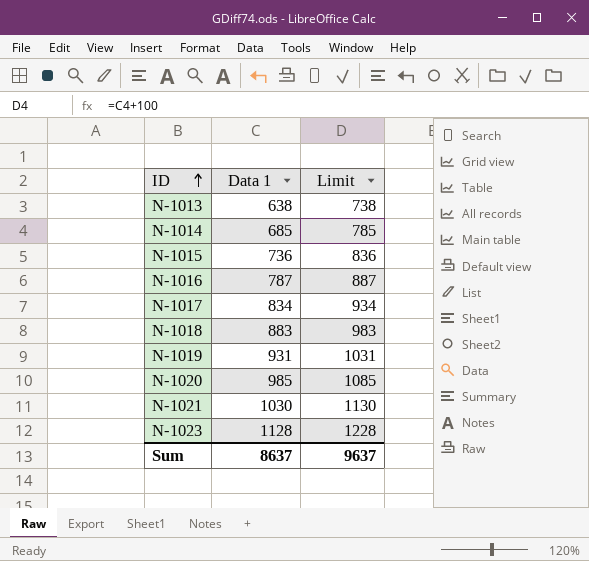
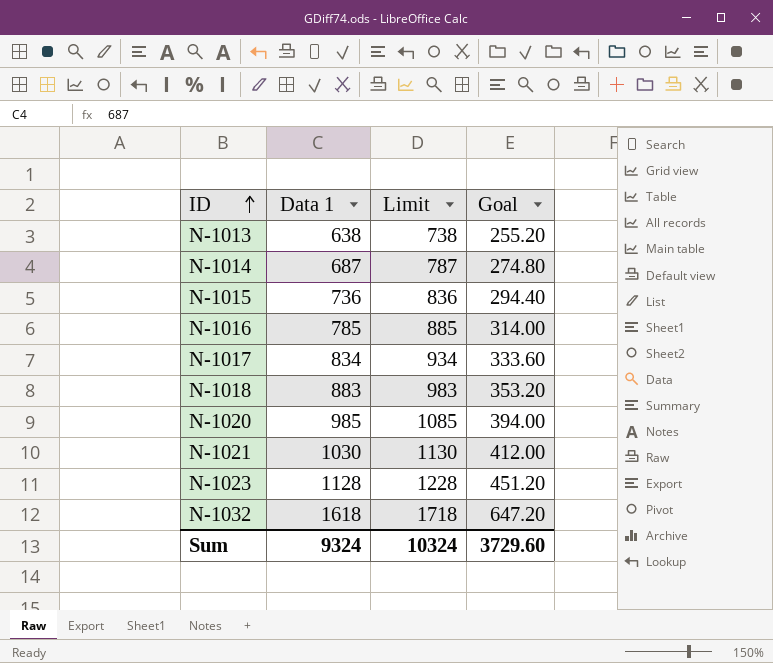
column Goal | formula: none -> [Data 1] * 0.4
row N-1019: 931 | 1031 -> none
N-1014 | Data 1: 685 -> 687
N-1014 | Limit: 785 -> 787
N-1016 | Data 1: 787 -> 785
N-1016 | Limit: 887 -> 885
row N-1032: none -> 1618 | 1718 | 647.20
Sum | Data 1: 8637 -> 9324
Sum | Limit: 9637 -> 10324

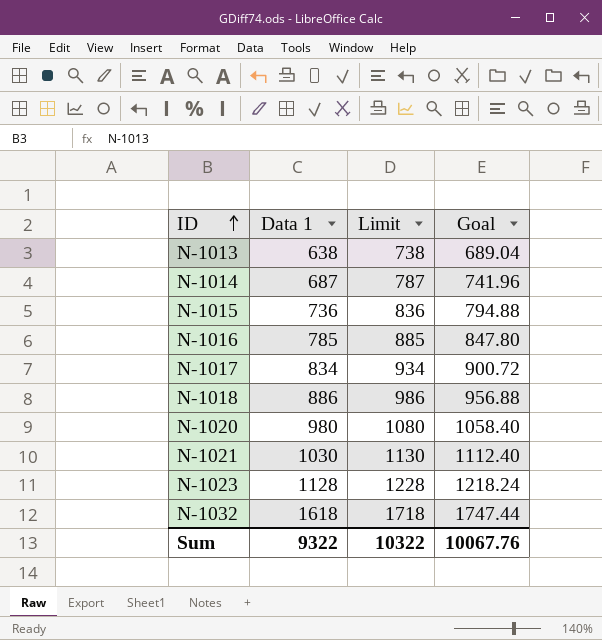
column Goal | formula: [Data 1] * 0.4 -> [Data 1] * 1.08
N-1018 | Data 1: 883 -> 886
N-1018 | Limit: 983 -> 986
N-1020 | Data 1: 985 -> 980
N-1020 | Limit: 1085 -> 1080
Sum | Data 1: 9324 -> 9322
Sum | Limit: 10324 -> 10322
Sum | Goal: 3729.60 -> 10067.76

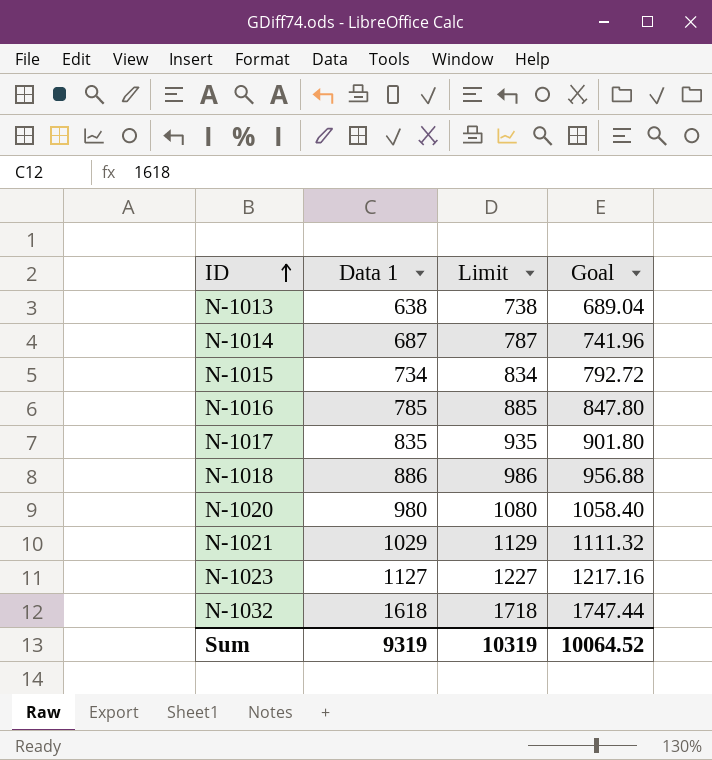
N-1015 | Data 1: 736 -> 734
N-1015 | Limit: 836 -> 834
N-1015 | Goal: 794.88 -> 792.72
N-1017 | Data 1: 834 -> 835
N-1017 | Limit: 934 -> 935
N-1017 | Goal: 900.72 -> 901.80
N-1021 | Data 1: 1030 -> 1029
N-1021 | Limit: 1130 -> 1129
N-1021 | Goal: 1112.40 -> 1111.32
N-1023 | Data 1: 1128 -> 1127
N-1023 | Limit: 1228 -> 1227
N-1023 | Goal: 1218.24 -> 1217.16
Sum | Data 1: 9322 -> 9319
Sum | Limit: 10322 -> 10319
Sum | Goal: 10067.76 -> 10064.52

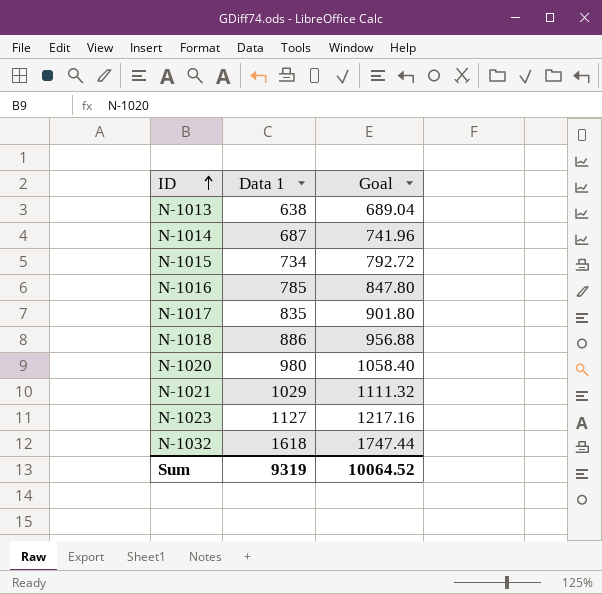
column Limit | formula: [Data 1] + 100 -> none

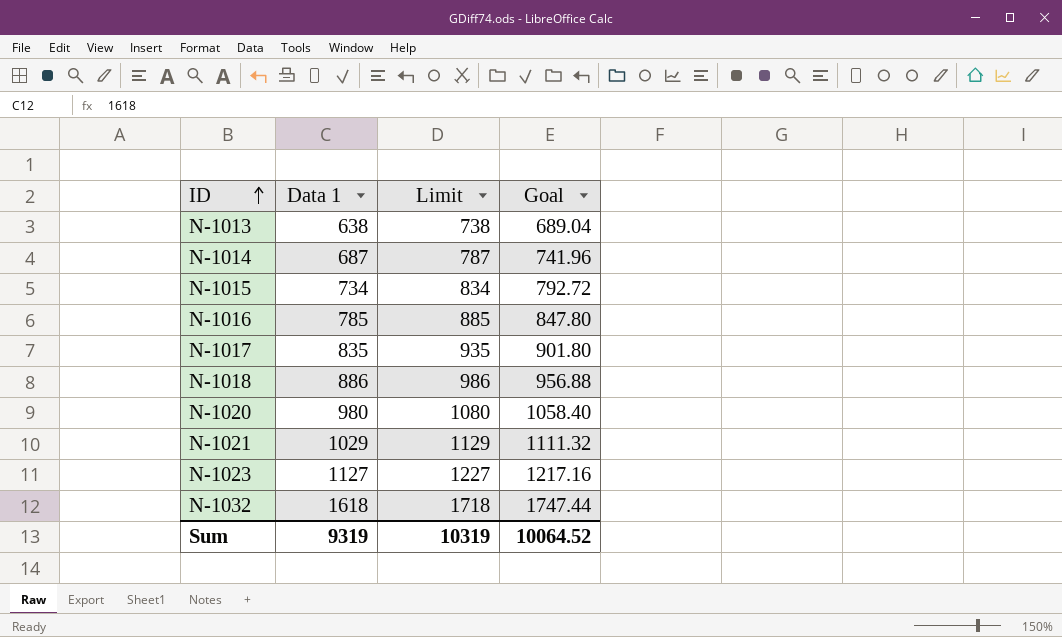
column Limit | formula: none -> [Data 1] + 100

